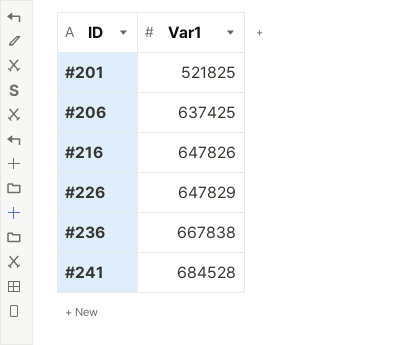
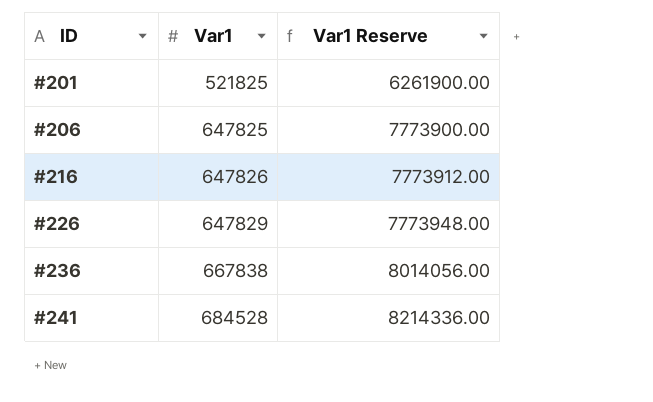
column Var1 Reserve | formula: none -> [Var1] * 12
#206 | Var1: 637425 -> 647825

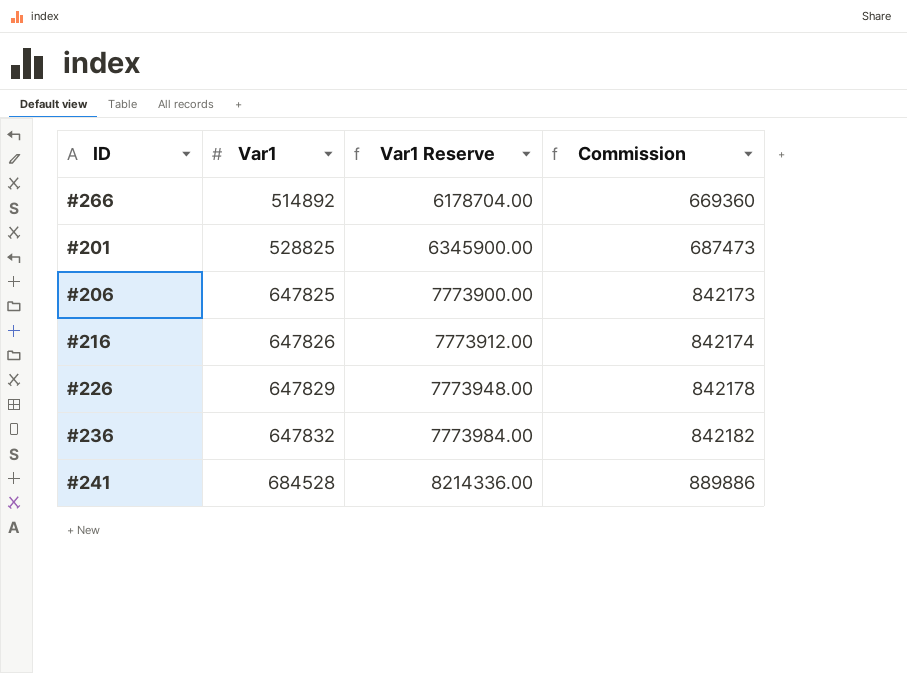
column Commission | formula: none -> [Var1] * 1.3
row #266: none -> 514892 | 6178704.00 | 669360
#201 | Var1: 521825 -> 528825
#201 | Var1 Reserve: 6261900.00 -> 6345900.00
#236 | Var1: 667838 -> 647832
#236 | Var1 Reserve: 8014056.00 -> 7773984.00

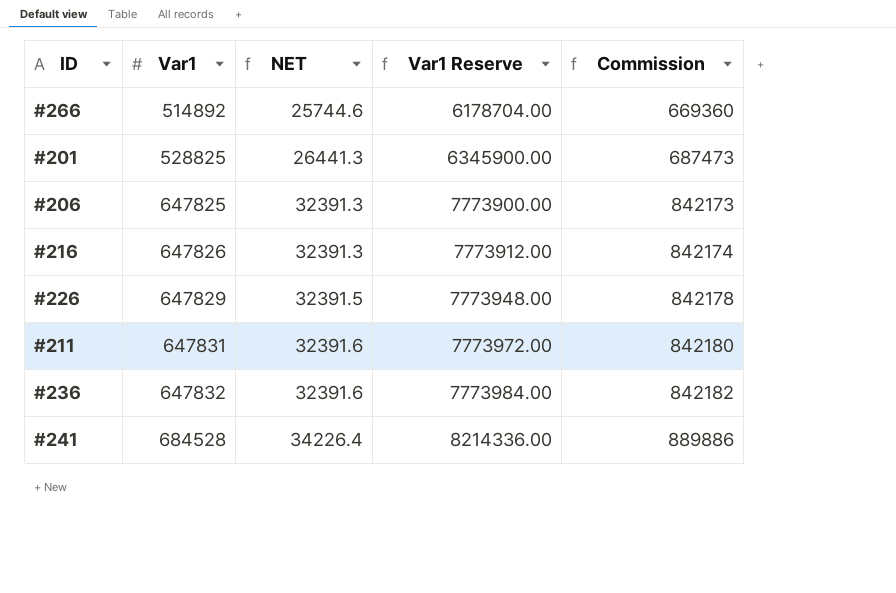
column NET | formula: none -> [Var1] * 0.05
row #211: none -> 647831 | 32391.6 | 7773972.00 | 842180

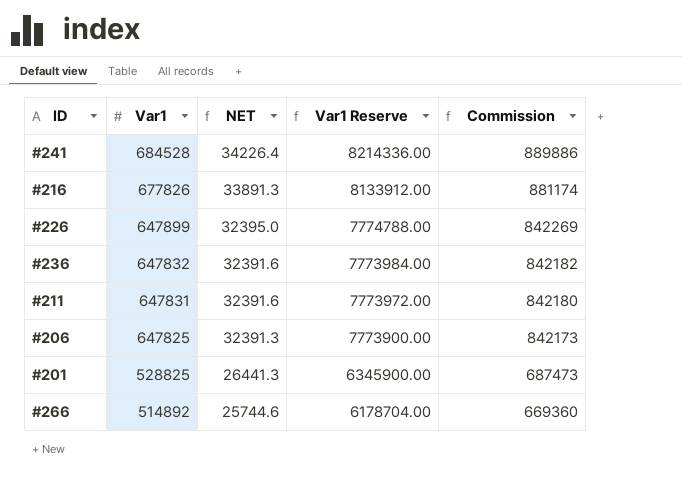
row order: Var1 ascending -> Var1 descending
#216 | Var1: 647826 -> 677826
#216 | NET: 32391.3 -> 33891.3
#216 | Var1 Reserve: 7773912.00 -> 8133912.00
#216 | Commission: 842174 -> 881174
#226 | Var1: 647829 -> 647899
#226 | NET: 32391.5 -> 32395.0
#226 | Var1 Reserve: 7773948.00 -> 7774788.00
#226 | Commission: 842178 -> 842269

